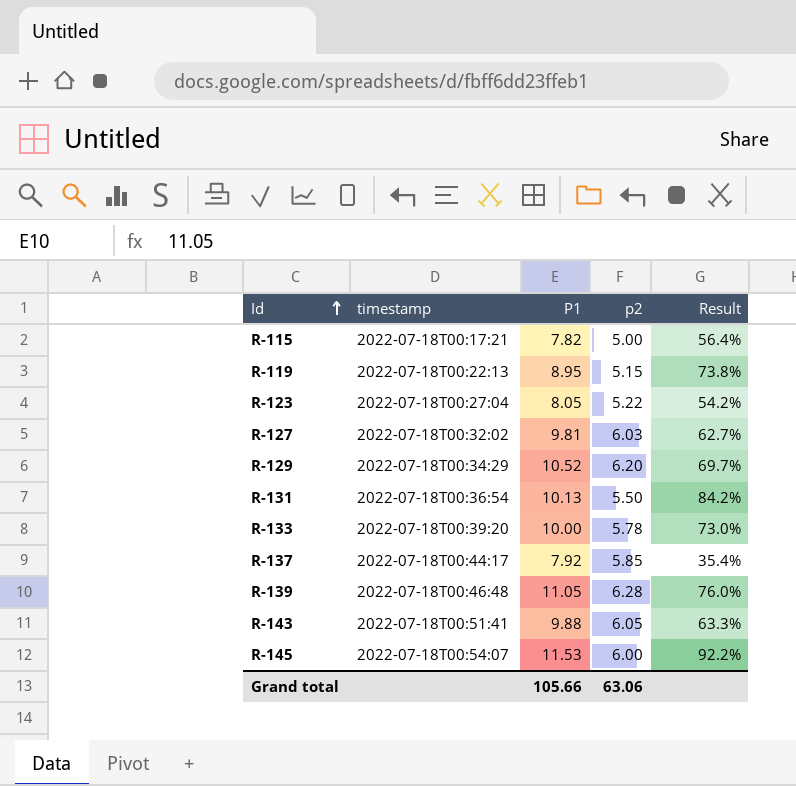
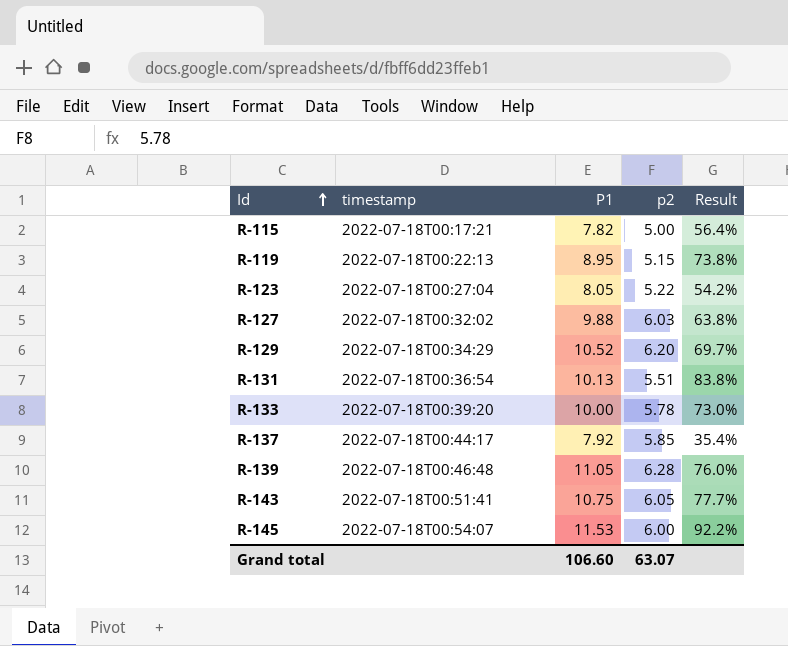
R-127 | P1: 9.81 -> 9.88
R-127 | Result: 62.7% -> 63.8%
R-131 | p2: 5.50 -> 5.51
R-131 | Result: 84.2% -> 83.8%
R-143 | P1: 9.88 -> 10.75
R-143 | Result: 63.3% -> 77.7%
Grand total | P1: 105.66 -> 106.60
Grand total | p2: 63.06 -> 63.07

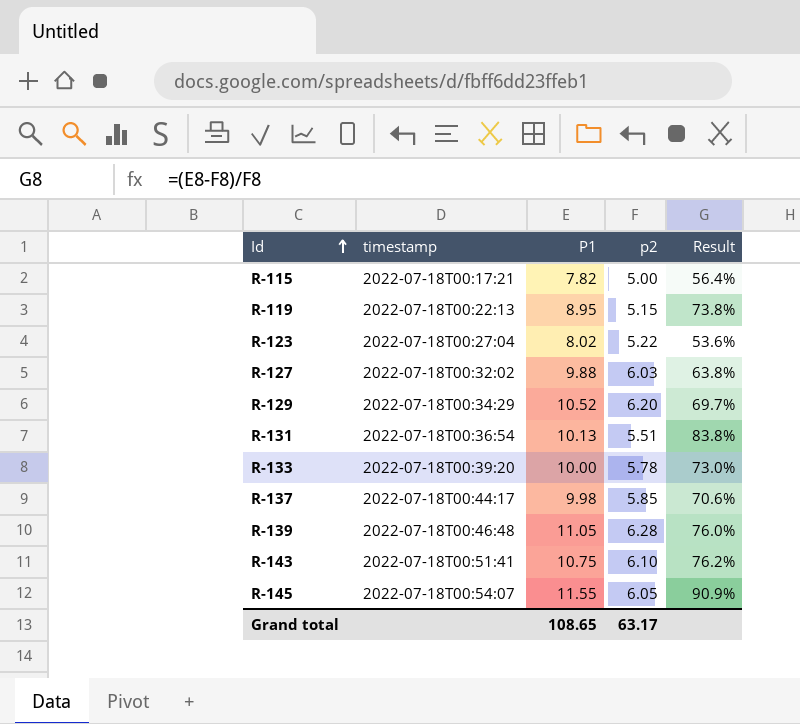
R-123 | P1: 8.05 -> 8.02
R-123 | Result: 54.2% -> 53.6%
R-137 | P1: 7.92 -> 9.98
R-137 | Result: 35.4% -> 70.6%
R-143 | p2: 6.05 -> 6.10
R-143 | Result: 77.7% -> 76.2%
R-145 | P1: 11.53 -> 11.55
R-145 | p2: 6.00 -> 6.05
R-145 | Result: 92.2% -> 90.9%
Grand total | P1: 106.60 -> 108.65
Grand total | p2: 63.07 -> 63.17

